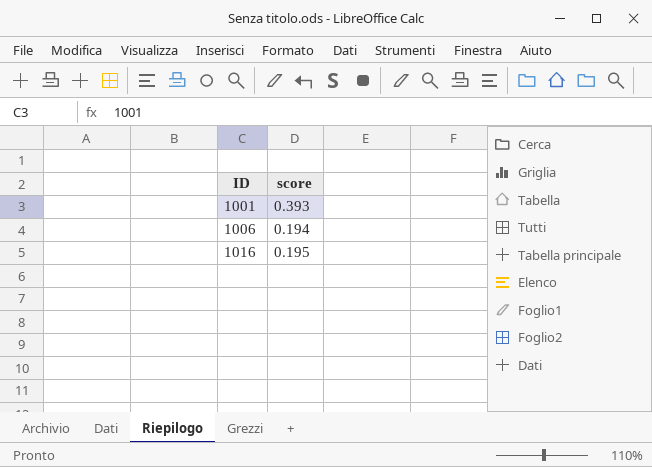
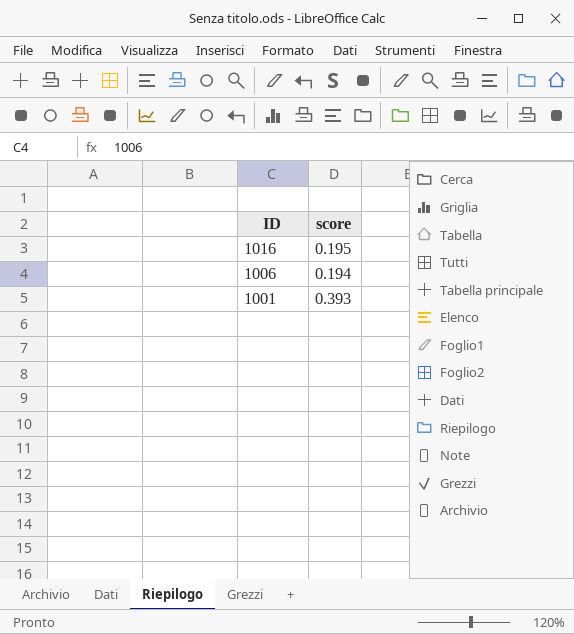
row order: ID ascending -> ID descending

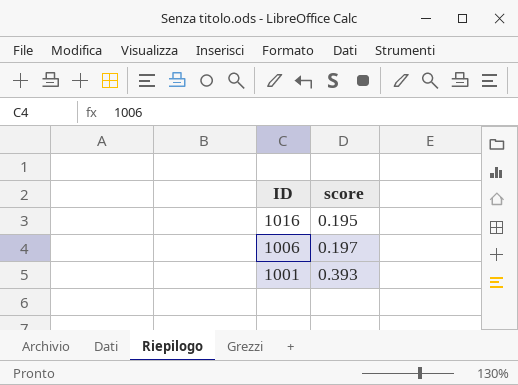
1006 | score: 0.194 -> 0.197

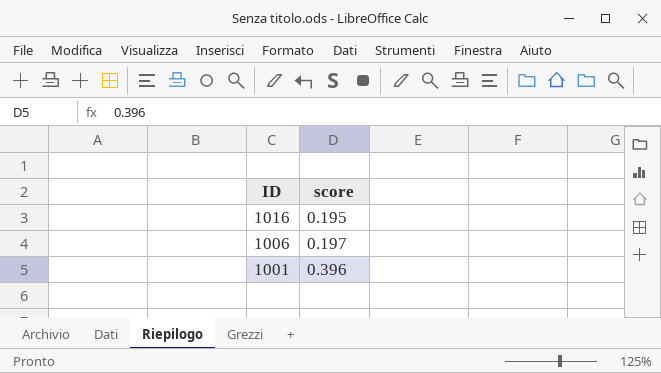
1001 | score: 0.393 -> 0.396

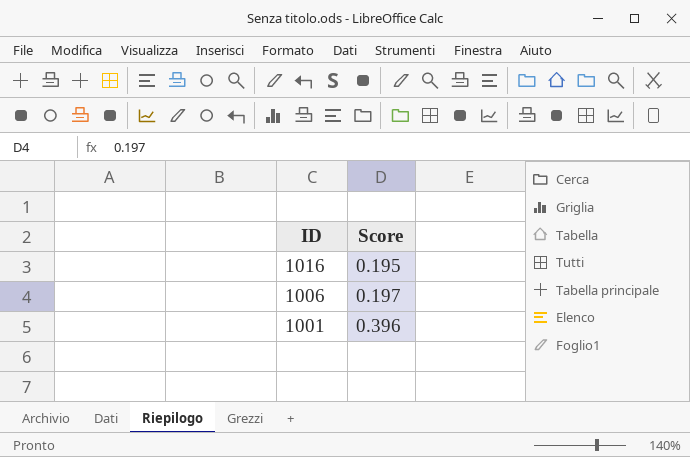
column name: score -> Score

